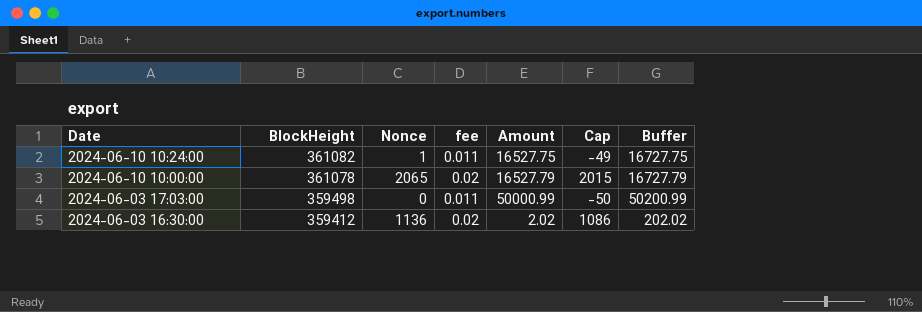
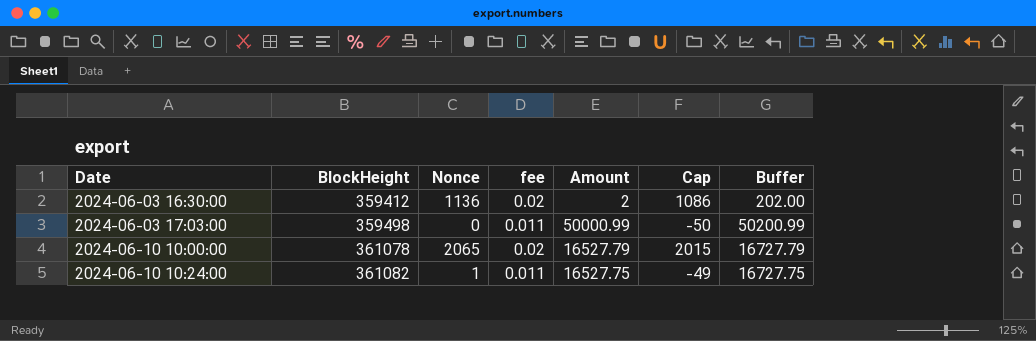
row order: Date descending -> Date ascending
2024-06-03 16:30:00 | Amount: 2.02 -> 2
2024-06-03 16:30:00 | Buffer: 202.02 -> 202.00

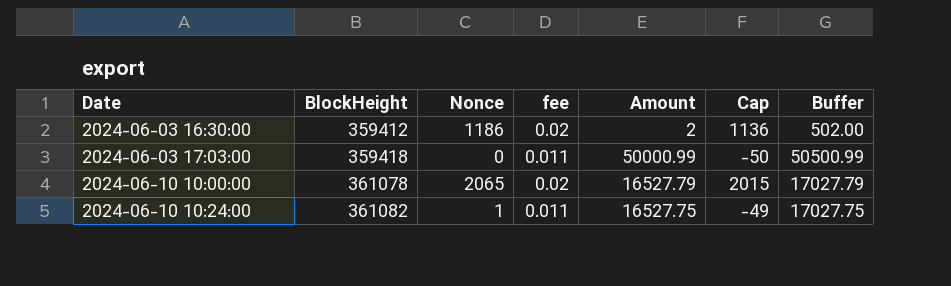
column Buffer | formula: [Amount] + 200 -> [Amount] + 500
2024-06-03 16:30:00 | Nonce: 1136 -> 1186
2024-06-03 16:30:00 | Cap: 1086 -> 1136
2024-06-03 17:03:00 | BlockHeight: 359498 -> 359418

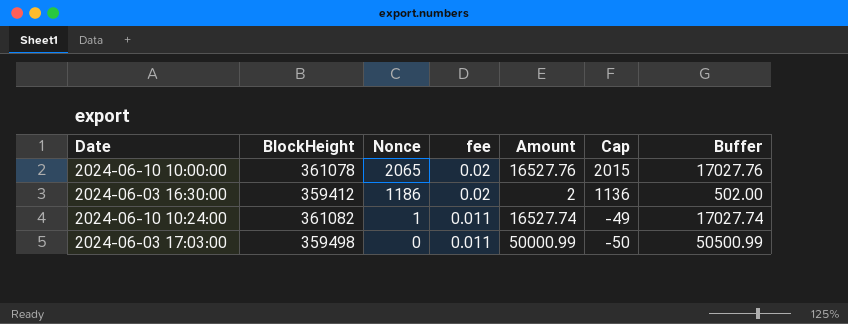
row order: Date ascending -> Nonce descending
2024-06-10 10:00:00 | Amount: 16527.79 -> 16527.76
2024-06-10 10:00:00 | Buffer: 17027.79 -> 17027.76
2024-06-10 10:24:00 | Amount: 16527.75 -> 16527.74
2024-06-10 10:24:00 | Buffer: 17027.75 -> 17027.74
2024-06-03 17:03:00 | BlockHeight: 359418 -> 359498

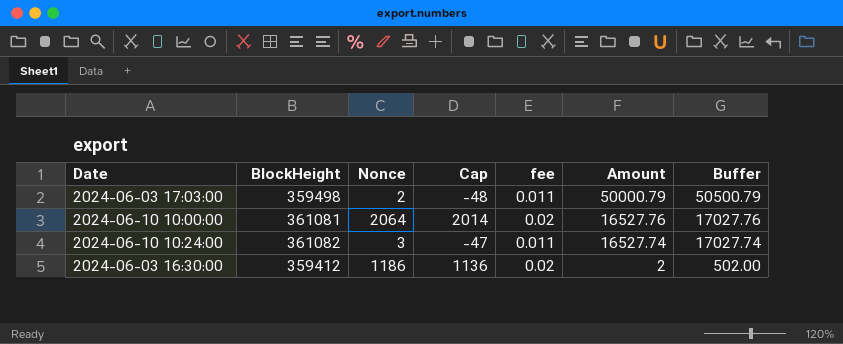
row order: Nonce descending -> Amount descending
column Cap | position: 6 -> 4
2024-06-03 17:03:00 | Nonce: 0 -> 2
2024-06-03 17:03:00 | Cap: -50 -> -48
2024-06-03 17:03:00 | Amount: 50000.99 -> 50000.79
2024-06-03 17:03:00 | Buffer: 50500.99 -> 50500.79
2024-06-10 10:00:00 | BlockHeight: 361078 -> 361081
2024-06-10 10:00:00 | Nonce: 2065 -> 2064
2024-06-10 10:00:00 | Cap: 2015 -> 2014
2024-06-10 10:24:00 | Nonce: 1 -> 3
2024-06-10 10:24:00 | Cap: -49 -> -47

